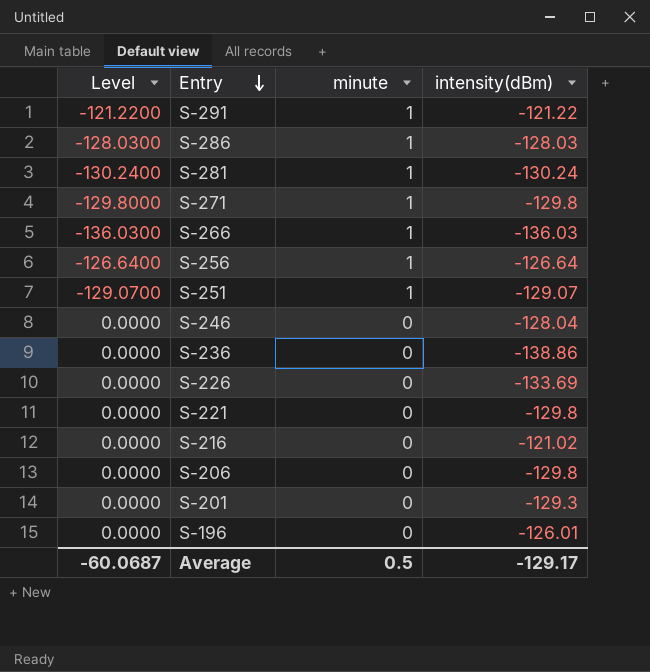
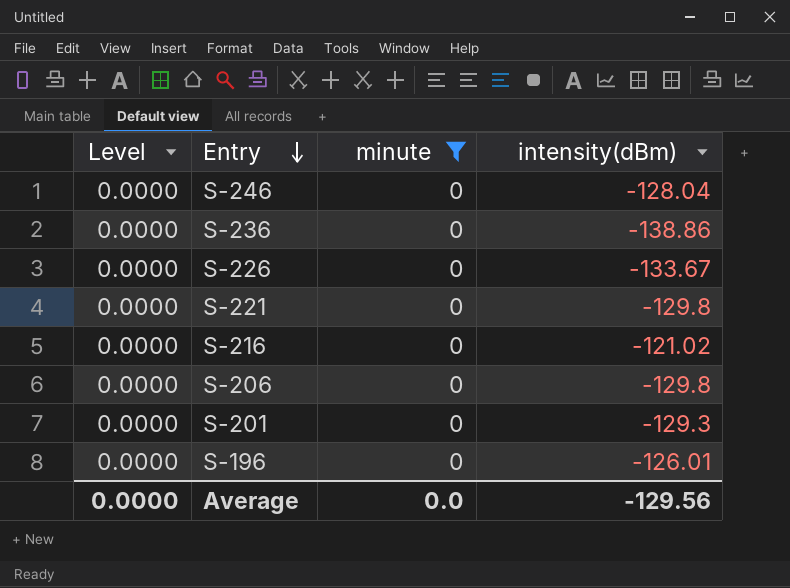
filter: none -> minute = 0
S-226 | intensity(dBm): -133.69 -> -133.67
Average | Level: -60.0687 -> 0.0000
Average | minute: 0.5 -> 0.0
Average | intensity(dBm): -129.17 -> -129.56

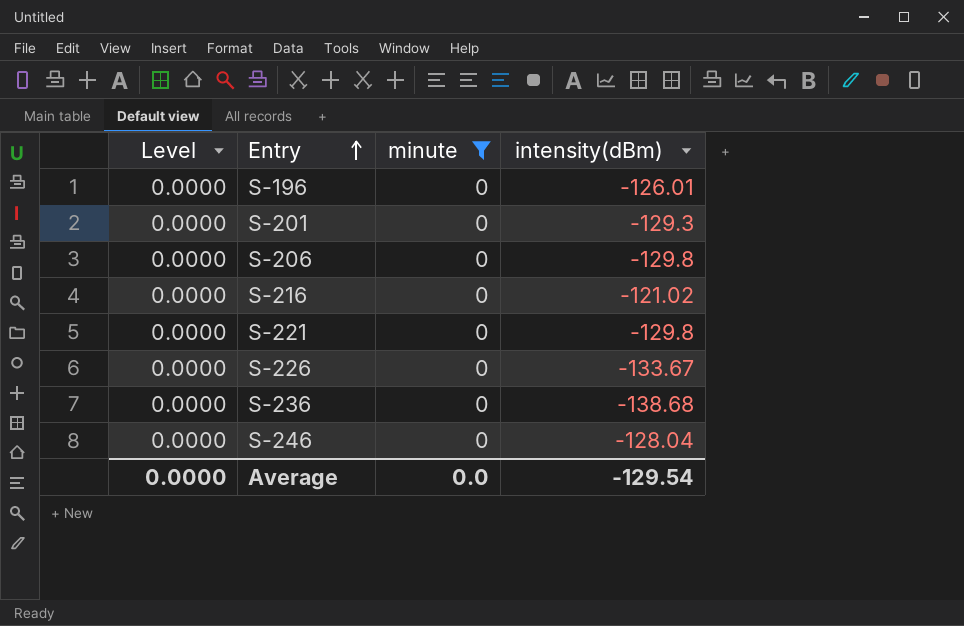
row order: Entry descending -> Entry ascending
S-236 | intensity(dBm): -138.86 -> -138.68
Average | intensity(dBm): -129.56 -> -129.54

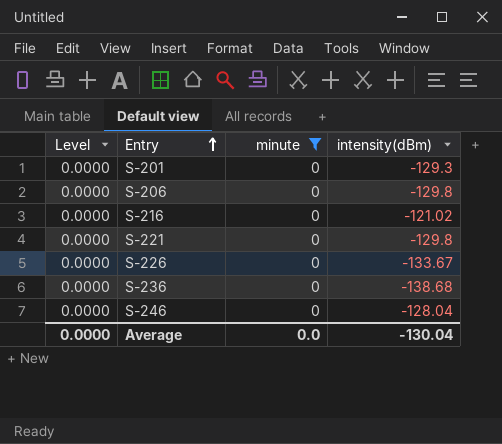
row S-196: 0.0000 | 0 | -126.01 -> none
Average | intensity(dBm): -129.54 -> -130.04

